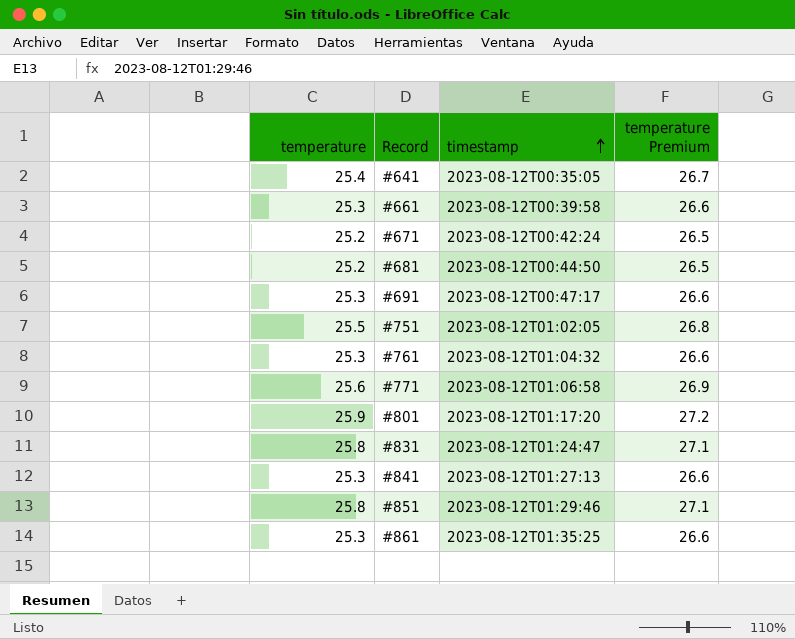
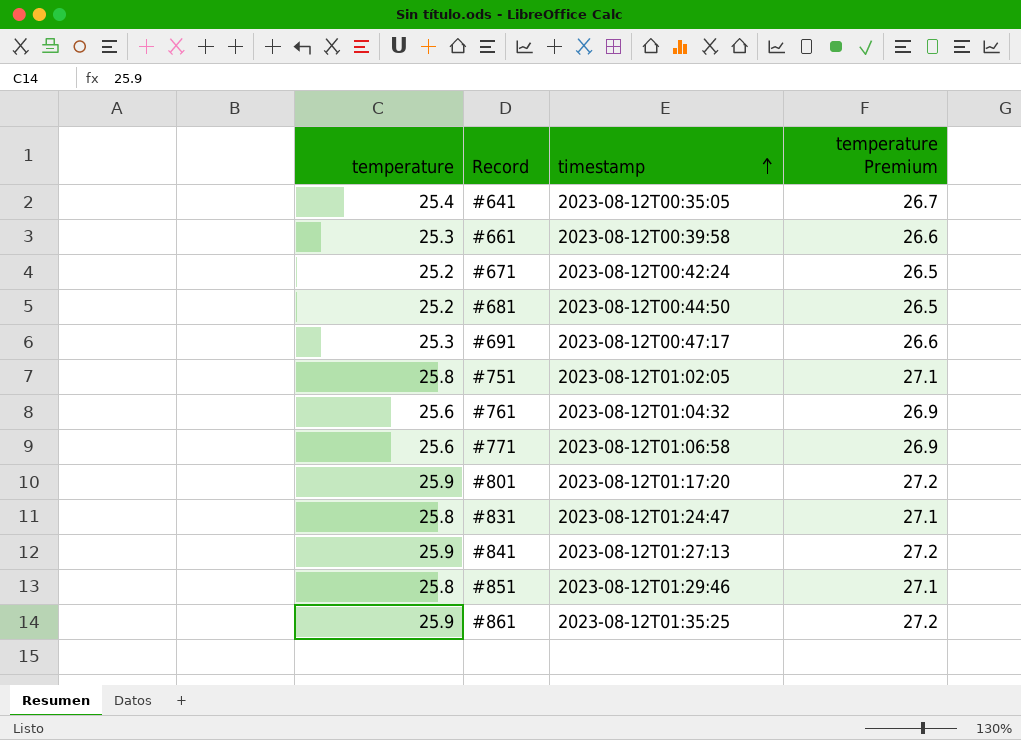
#751 | temperature: 25.5 -> 25.8
#751 | temperature Premium: 26.8 -> 27.1
#761 | temperature: 25.3 -> 25.6
#761 | temperature Premium: 26.6 -> 26.9
#841 | temperature: 25.3 -> 25.9
#841 | temperature Premium: 26.6 -> 27.2
#861 | temperature: 25.3 -> 25.9
#861 | temperature Premium: 26.6 -> 27.2

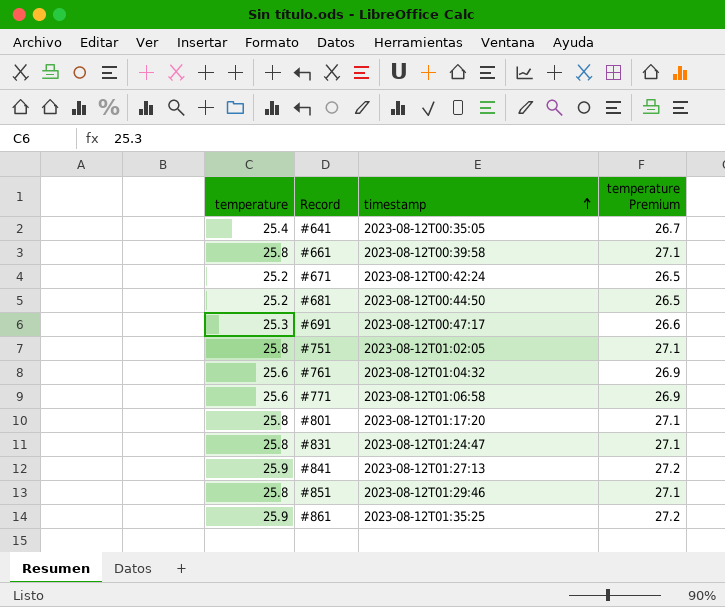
#661 | temperature: 25.3 -> 25.8
#661 | temperature Premium: 26.6 -> 27.1
#801 | temperature: 25.9 -> 25.8
#801 | temperature Premium: 27.2 -> 27.1

